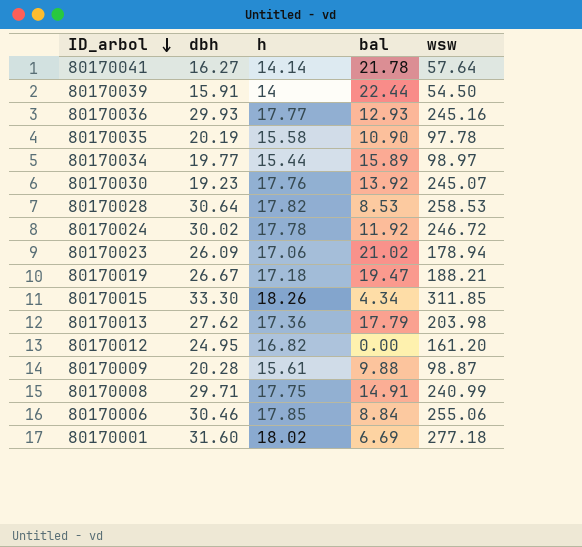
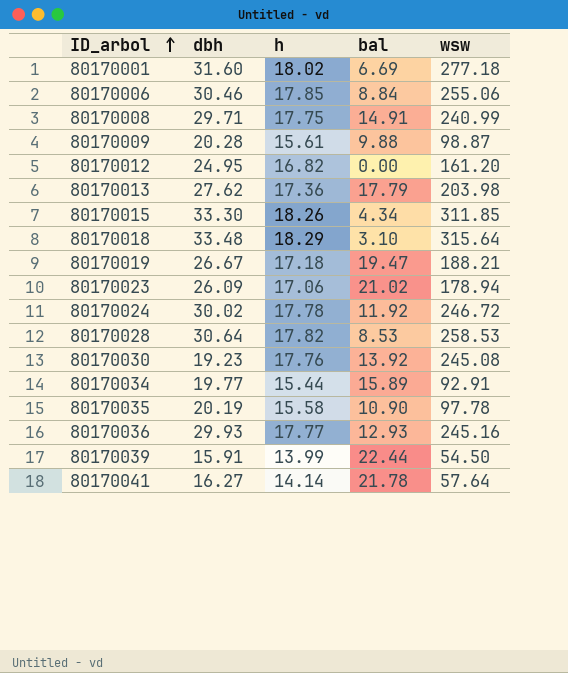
row order: ID_arbol descending -> ID_arbol ascending
row 80170018: none -> 33.48 | 18.29 | 3.10 | 315.64
80170030 | wsw: 245.07 -> 245.08
80170034 | wsw: 98.97 -> 92.91
80170039 | h: 14 -> 13.99

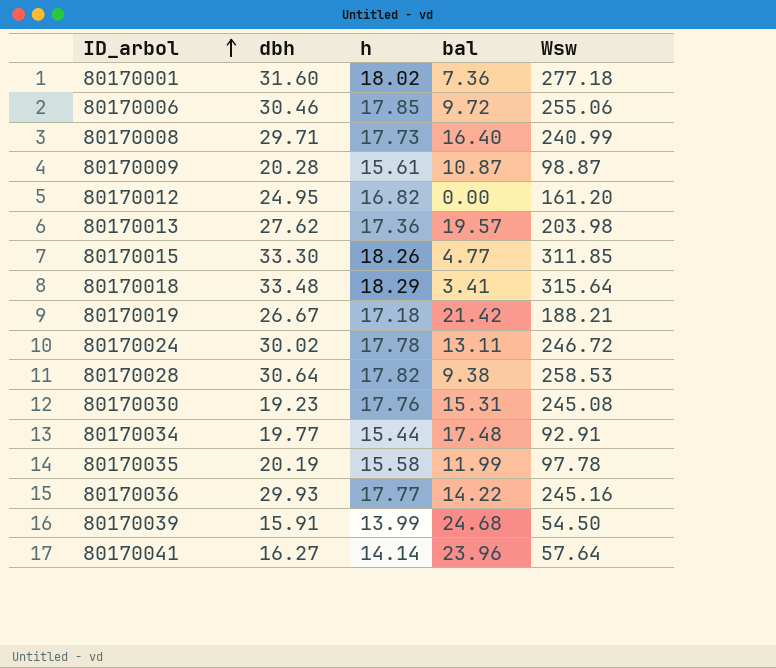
column name: wsw -> Wsw
row 80170023: 26.09 | 17.06 | 21.02 | 178.94 -> none
80170001 | bal: 6.69 -> 7.36
80170006 | bal: 8.84 -> 9.72
80170008 | h: 17.75 -> 17.73
80170008 | bal: 14.91 -> 16.40
80170009 | bal: 9.88 -> 10.87
80170013 | bal: 17.79 -> 19.57
80170015 | bal: 4.34 -> 4.77
80170018 | bal: 3.10 -> 3.41
80170019 | bal: 19.47 -> 21.42
80170024 | bal: 11.92 -> 13.11
80170028 | bal: 8.53 -> 9.38
80170030 | bal: 13.92 -> 15.31
80170034 | bal: 15.89 -> 17.48
80170035 | bal: 10.90 -> 11.99
80170036 | bal: 12.93 -> 14.22
80170039 | bal: 22.44 -> 24.68
80170041 | bal: 21.78 -> 23.96

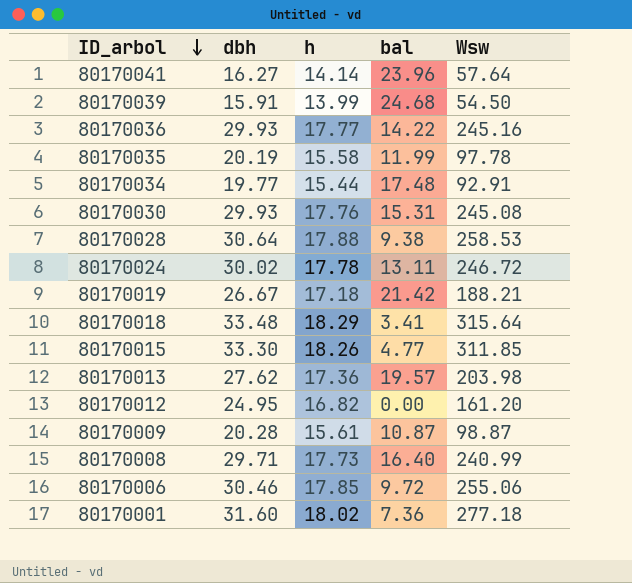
row order: ID_arbol ascending -> ID_arbol descending
80170030 | dbh: 19.23 -> 29.93
80170028 | h: 17.82 -> 17.88

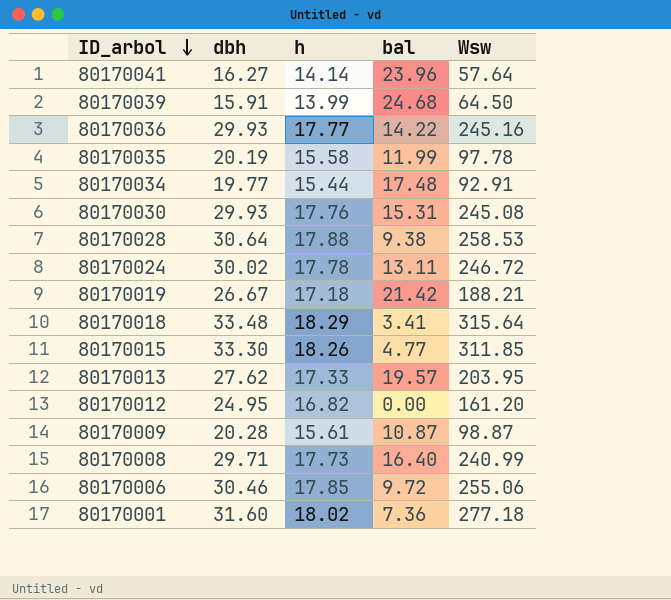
80170039 | Wsw: 54.50 -> 64.50
80170013 | h: 17.36 -> 17.33
80170013 | Wsw: 203.98 -> 203.95

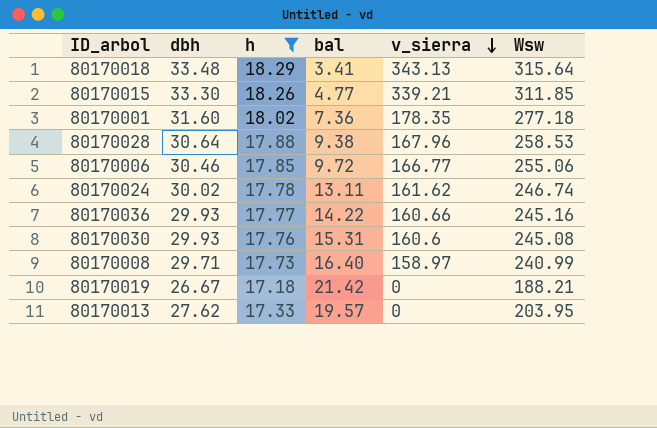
filter: none -> h >= 17.18
row order: ID_arbol descending -> v_sierra descending
column v_sierra | position: none -> 5
80170024 | Wsw: 246.72 -> 246.74

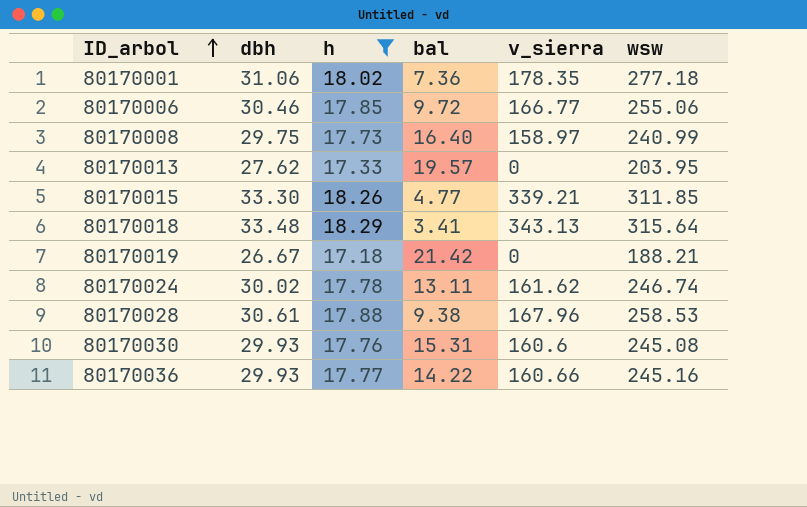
row order: v_sierra descending -> ID_arbol ascending
column name: Wsw -> wsw
80170001 | dbh: 31.60 -> 31.06
80170008 | dbh: 29.71 -> 29.75
80170028 | dbh: 30.64 -> 30.61

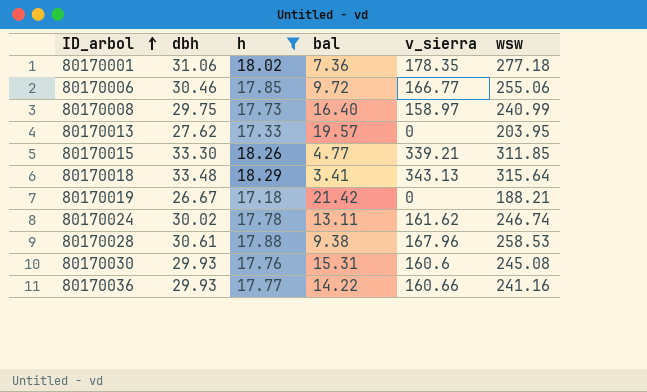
80170036 | wsw: 245.16 -> 241.16

